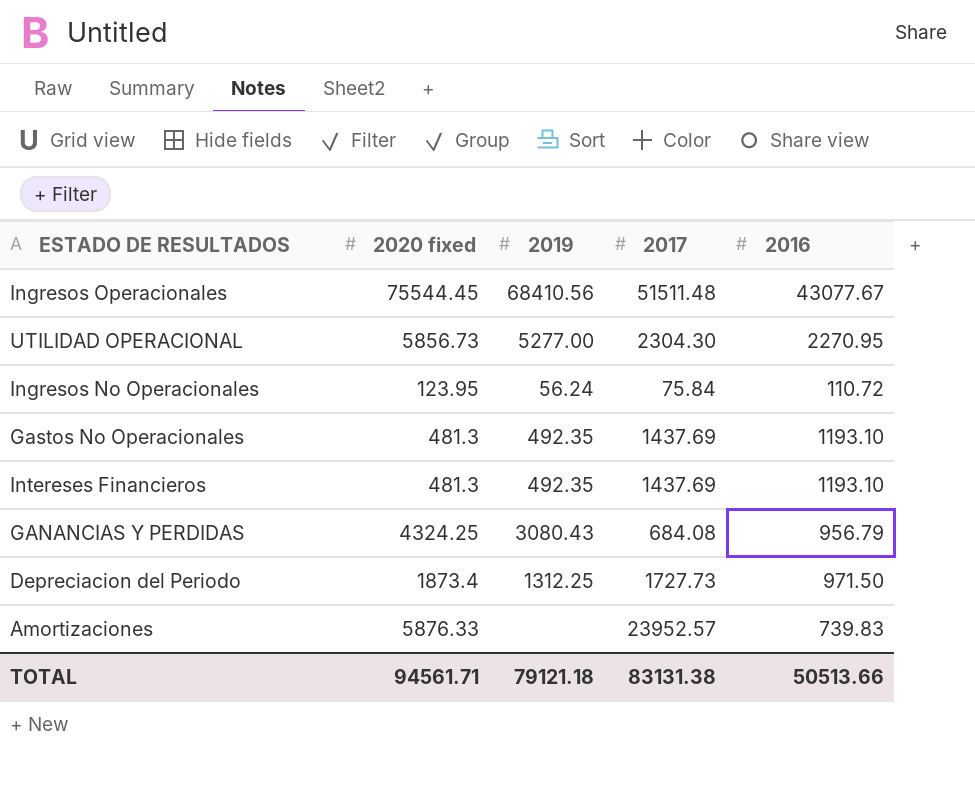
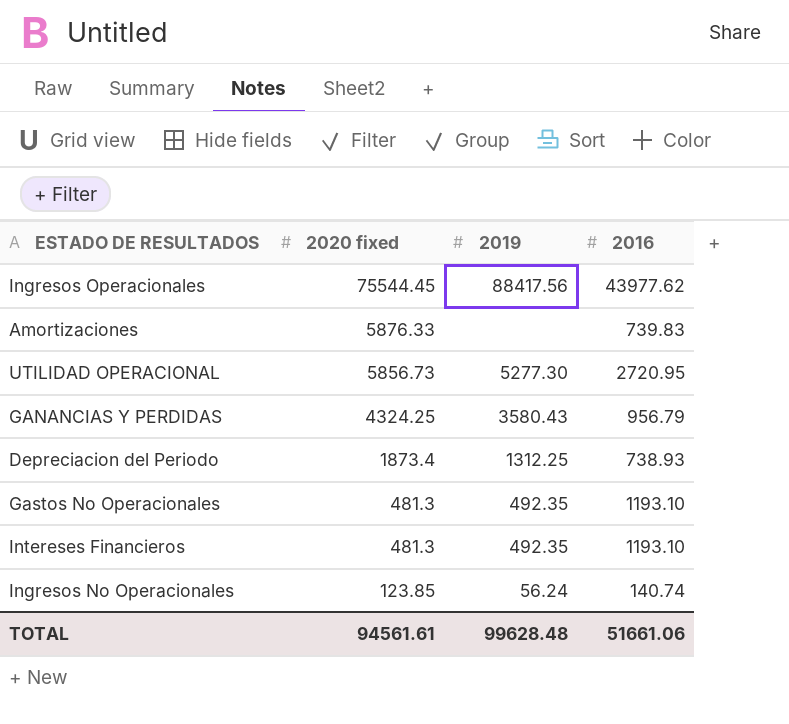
row order: none -> 2020 fixed descending
column 2017 | position: 4 -> none
Ingresos Operacionales | 2019: 68410.56 -> 88417.56
Ingresos Operacionales | 2016: 43077.67 -> 43977.62
UTILIDAD OPERACIONAL | 2019: 5277.00 -> 5277.30
UTILIDAD OPERACIONAL | 2016: 2270.95 -> 2720.95
GANANCIAS Y PERDIDAS | 2019: 3080.43 -> 3580.43
Depreciacion del Periodo | 2016: 971.50 -> 738.93
Ingresos No Operacionales | 2020 fixed: 123.95 -> 123.85
Ingresos No Operacionales | 2016: 110.72 -> 140.74
TOTAL | 2020 fixed: 94561.71 -> 94561.61
TOTAL | 2019: 79121.18 -> 99628.48
TOTAL | 2016: 50513.66 -> 51661.06

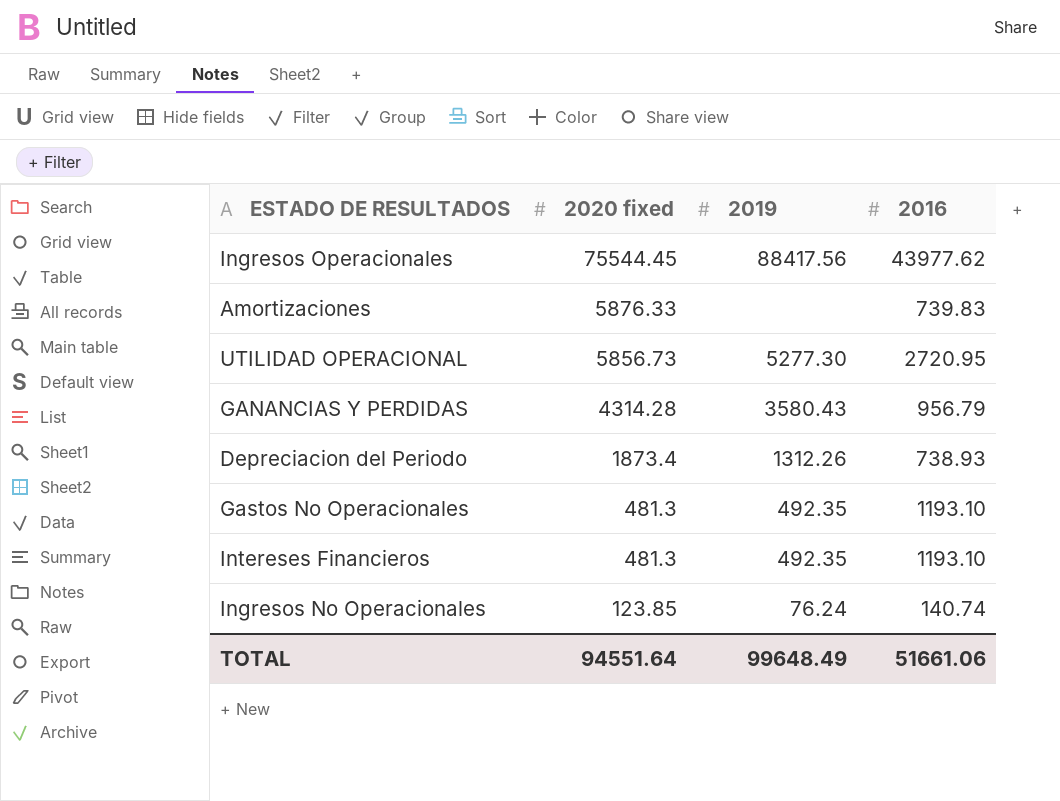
GANANCIAS Y PERDIDAS | 2020 fixed: 4324.25 -> 4314.28
Depreciacion del Periodo | 2019: 1312.25 -> 1312.26
Ingresos No Operacionales | 2019: 56.24 -> 76.24
TOTAL | 2020 fixed: 94561.61 -> 94551.64
TOTAL | 2019: 99628.48 -> 99648.49

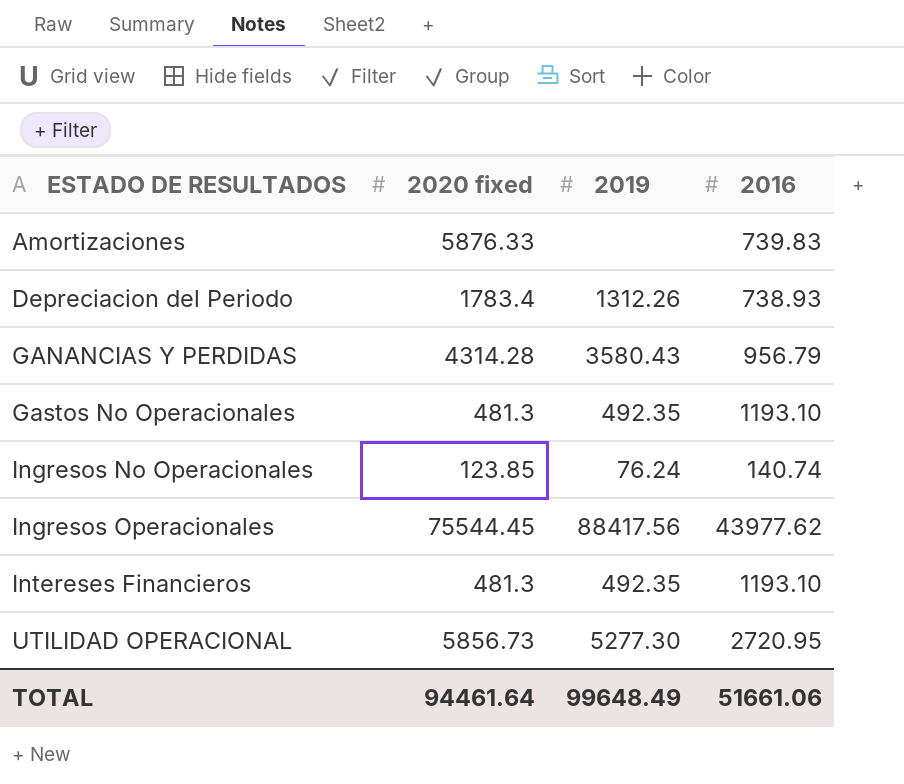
row order: 2020 fixed descending -> ESTADO DE RESULTADOS ascending
Depreciacion del Periodo | 2020 fixed: 1873.4 -> 1783.4
TOTAL | 2020 fixed: 94551.64 -> 94461.64

